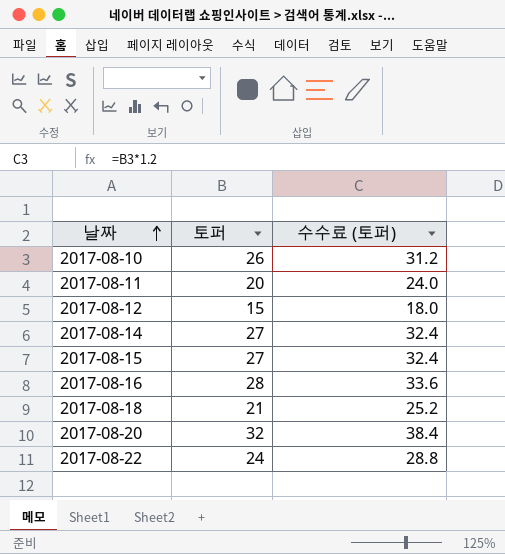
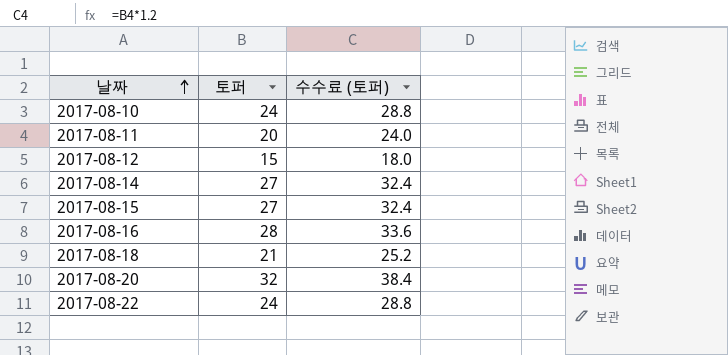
2017-08-10 | 토퍼: 26 -> 24
2017-08-10 | 수수료 (토퍼): 31.2 -> 28.8

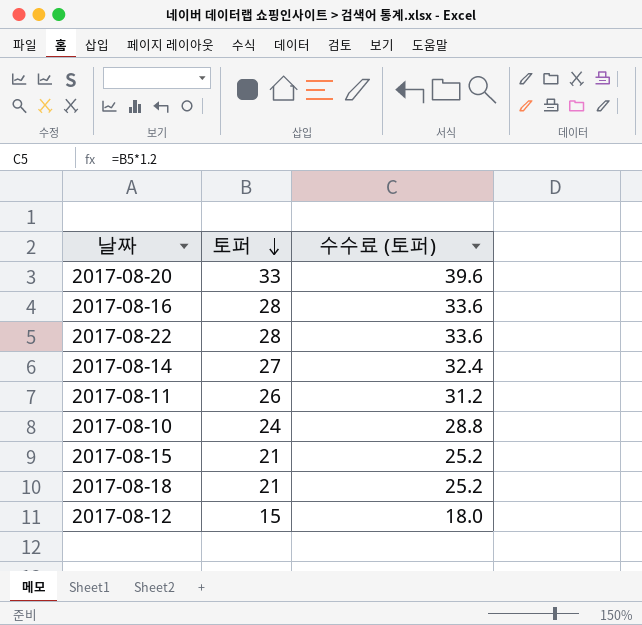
row order: 날짜 ascending -> 토퍼 descending
2017-08-20 | 토퍼: 32 -> 33
2017-08-20 | 수수료 (토퍼): 38.4 -> 39.6
2017-08-22 | 토퍼: 24 -> 28
2017-08-22 | 수수료 (토퍼): 28.8 -> 33.6
2017-08-11 | 토퍼: 20 -> 26
2017-08-11 | 수수료 (토퍼): 24.0 -> 31.2
2017-08-15 | 토퍼: 27 -> 21
2017-08-15 | 수수료 (토퍼): 32.4 -> 25.2

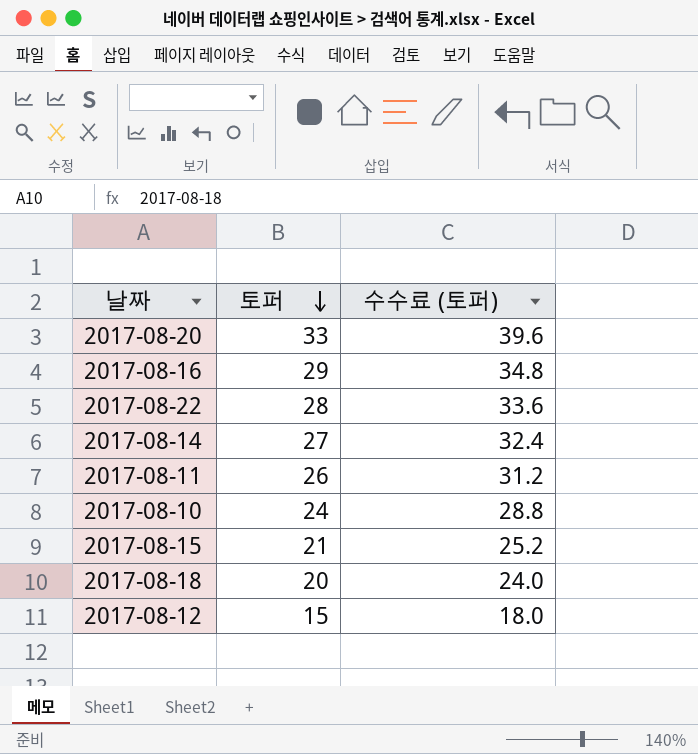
2017-08-16 | 토퍼: 28 -> 29
2017-08-16 | 수수료 (토퍼): 33.6 -> 34.8
2017-08-18 | 토퍼: 21 -> 20
2017-08-18 | 수수료 (토퍼): 25.2 -> 24.0

